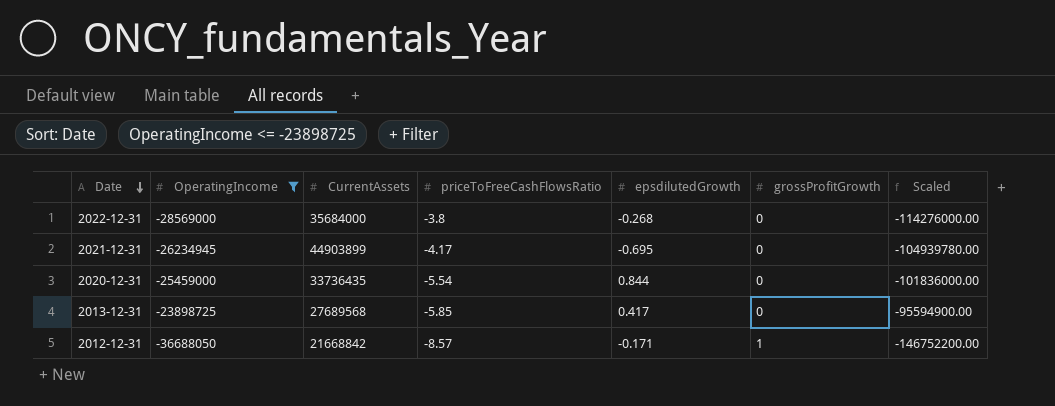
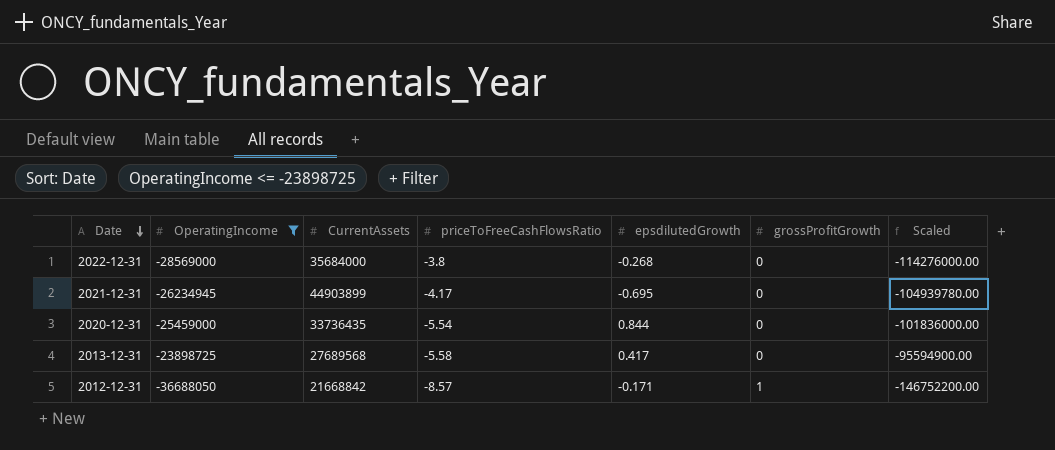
2013-12-31 | priceToFreeCashFlowsRatio: -5.85 -> -5.58

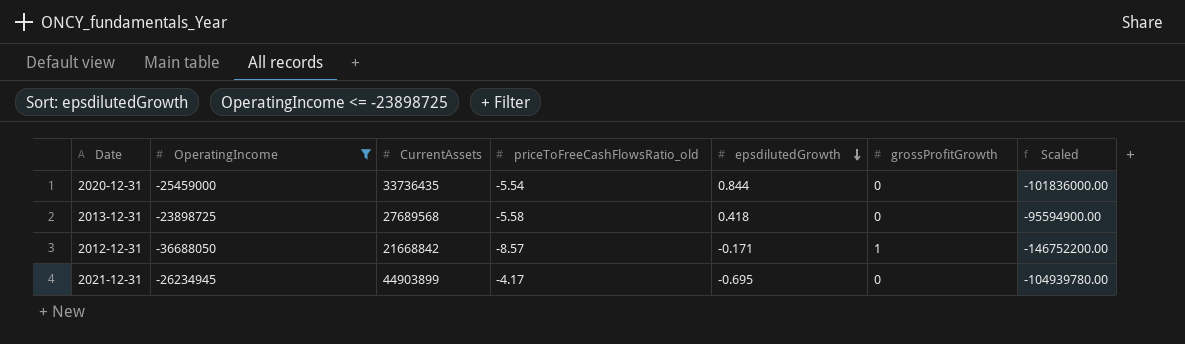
row order: Date descending -> epsdilutedGrowth descending
column name: priceToFreeCashFlowsRatio -> priceToFreeCashFlowsRatio_old
row 2022-12-31: -28569000 | 35684000 | -3.8 | -0.268 | 0 | -114276000.00 -> none
2013-12-31 | epsdilutedGrowth: 0.417 -> 0.418

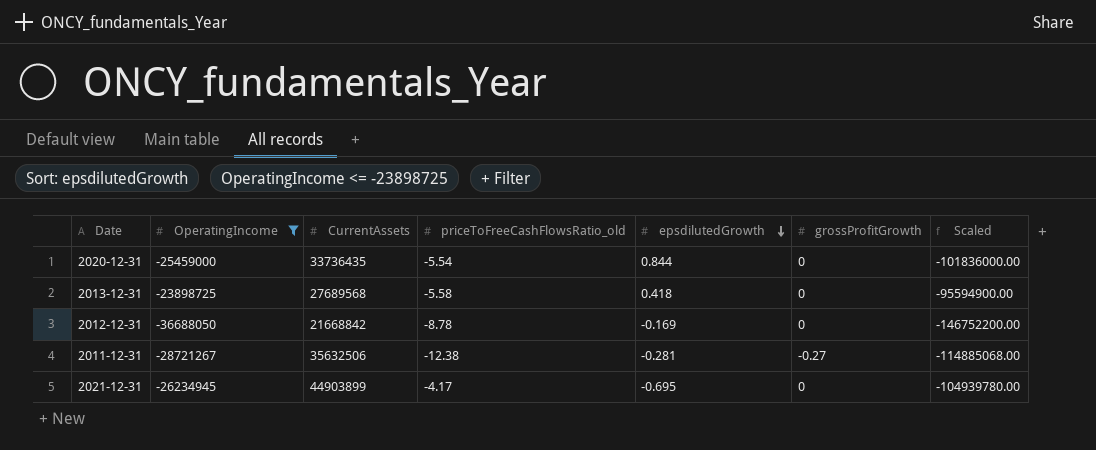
2012-12-31 | priceToFreeCashFlowsRatio_old: -8.57 -> -8.78
2012-12-31 | epsdilutedGrowth: -0.171 -> -0.169
2012-12-31 | grossProfitGrowth: 1 -> 0
row 2011-12-31: none -> -28721267 | 35632506 | -12.38 | -0.281 | -0.27 | -114885068.00

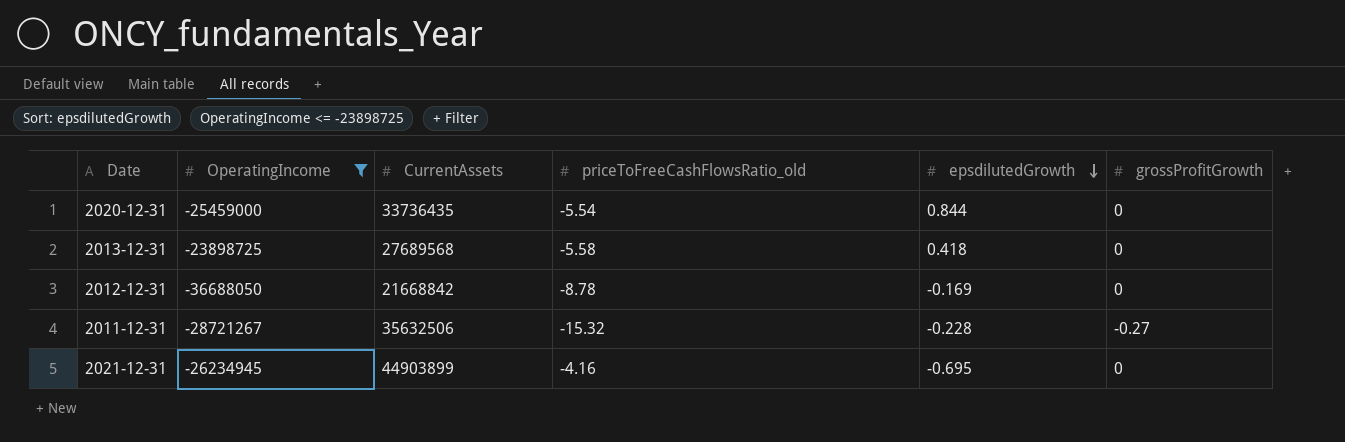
column Scaled | formula: [OperatingIncome] * 4 -> none
2011-12-31 | priceToFreeCashFlowsRatio_old: -12.38 -> -15.32
2011-12-31 | epsdilutedGrowth: -0.281 -> -0.228
2021-12-31 | priceToFreeCashFlowsRatio_old: -4.17 -> -4.16

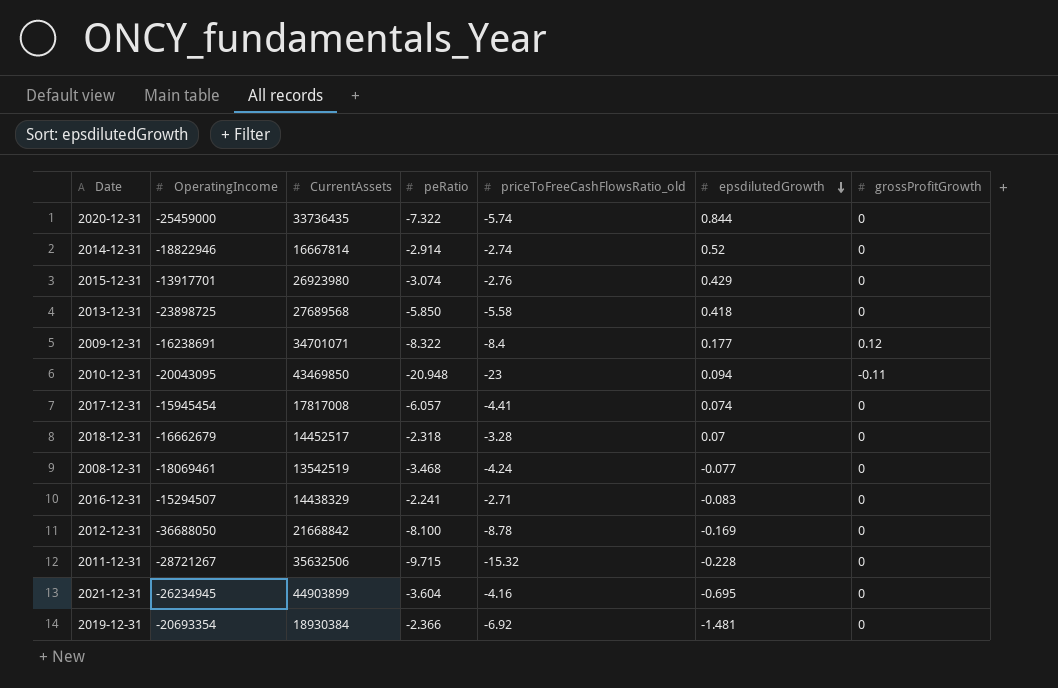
filter: OperatingIncome <= -23898725 -> none
column peRatio | position: none -> 4
2020-12-31 | priceToFreeCashFlowsRatio_old: -5.54 -> -5.74
2011-12-31 | grossProfitGrowth: -0.27 -> 0

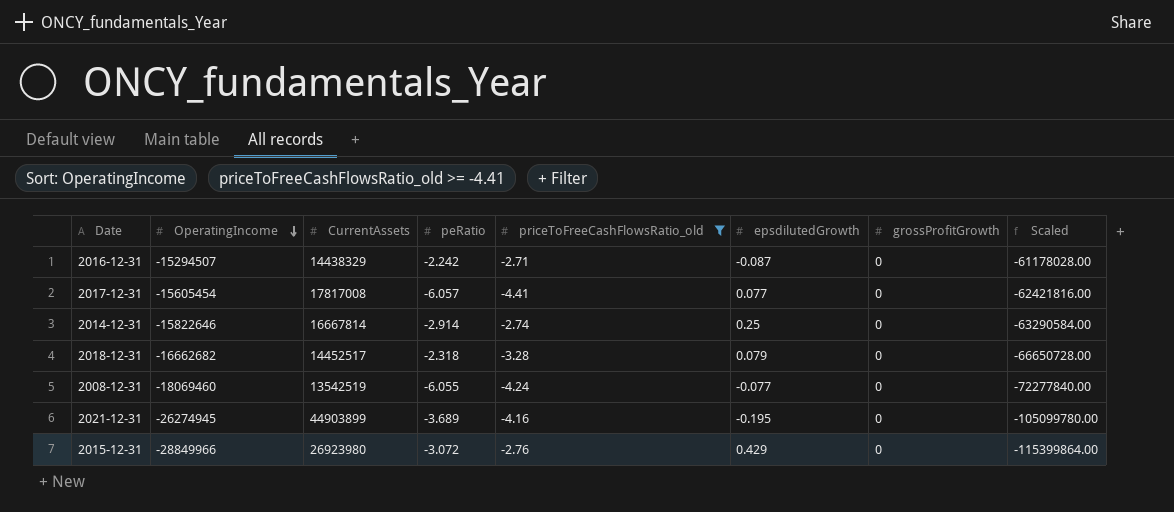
filter: none -> priceToFreeCashFlowsRatio_old >= -4.41
row order: epsdilutedGrowth descending -> OperatingIncome descending
column Scaled | formula: none -> [OperatingIncome] * 4
2016-12-31 | peRatio: -2.241 -> -2.242
2016-12-31 | epsdilutedGrowth: -0.083 -> -0.087
2017-12-31 | OperatingIncome: -15945454 -> -15605454
2017-12-31 | epsdilutedGrowth: 0.074 -> 0.077
2014-12-31 | OperatingIncome: -18822946 -> -15822646
2014-12-31 | epsdilutedGrowth: 0.52 -> 0.25
2018-12-31 | OperatingIncome: -16662679 -> -16662682
2018-12-31 | epsdilutedGrowth: 0.07 -> 0.079
2008-12-31 | OperatingIncome: -18069461 -> -18069460
2008-12-31 | peRatio: -3.468 -> -6.055
2021-12-31 | OperatingIncome: -26234945 -> -26274945
2021-12-31 | peRatio: -3.604 -> -3.689
2021-12-31 | epsdilutedGrowth: -0.695 -> -0.195
2015-12-31 | OperatingIncome: -13917701 -> -28849966
2015-12-31 | peRatio: -3.074 -> -3.072

